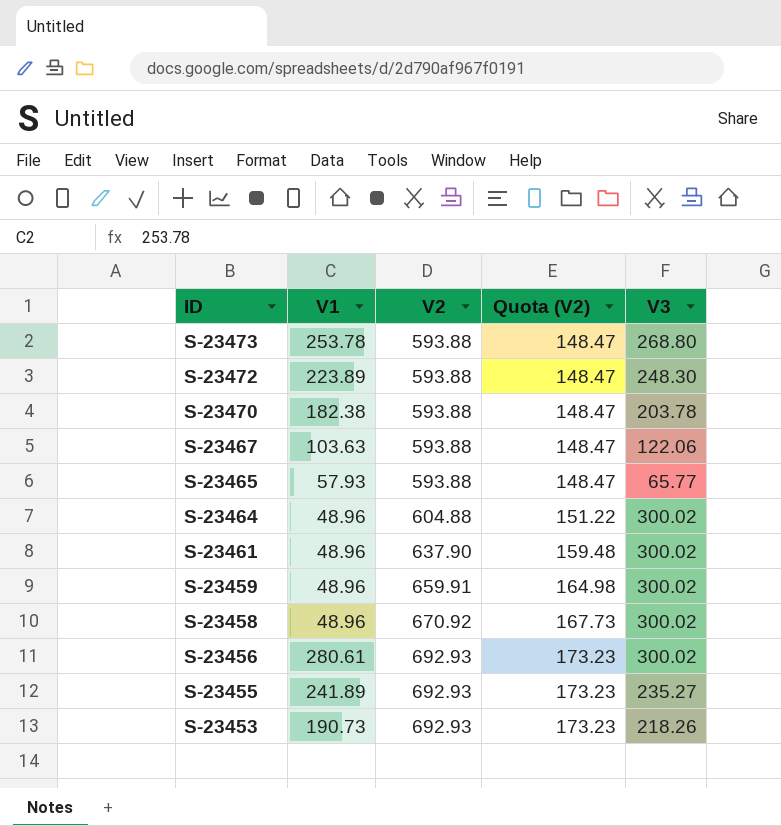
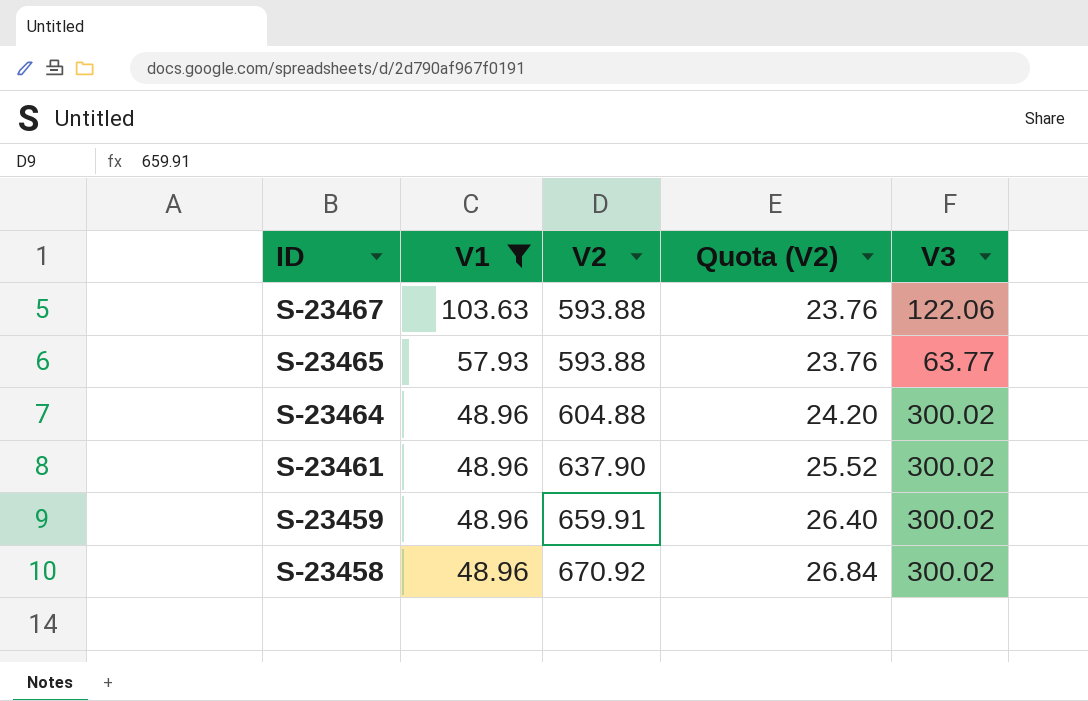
filter: none -> V1 <= 103.63
column Quota (V2) | formula: [V2] * 0.25 -> [V2] * 0.04
S-23465 | V3: 65.77 -> 63.77

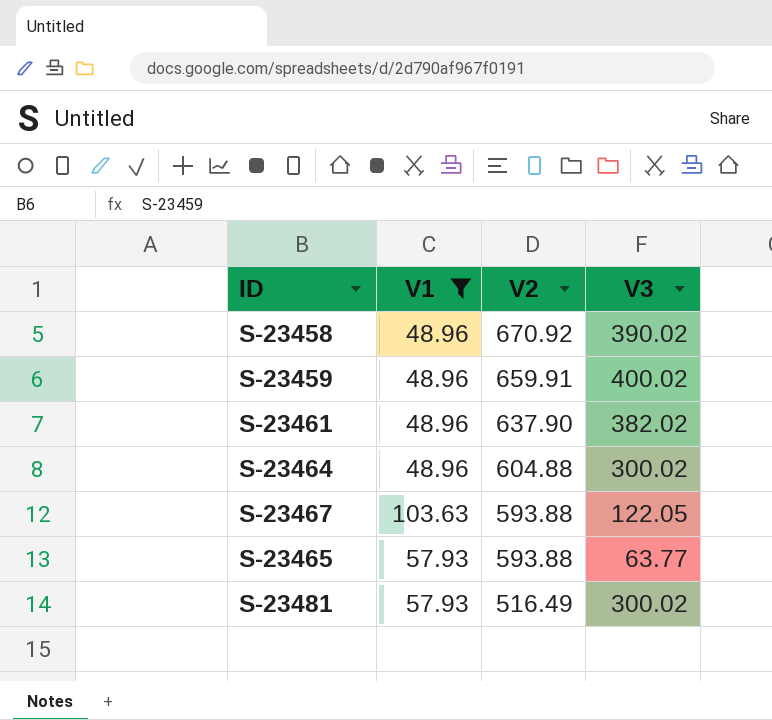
row order: ID descending -> V2 descending
column Quota (V2) | formula: [V2] * 0.04 -> none
S-23458 | V3: 300.02 -> 390.02
S-23459 | V3: 300.02 -> 400.02
S-23461 | V3: 300.02 -> 382.02
S-23467 | V3: 122.06 -> 122.05
row S-23481: none -> 57.93 | 516.49 | 300.02

